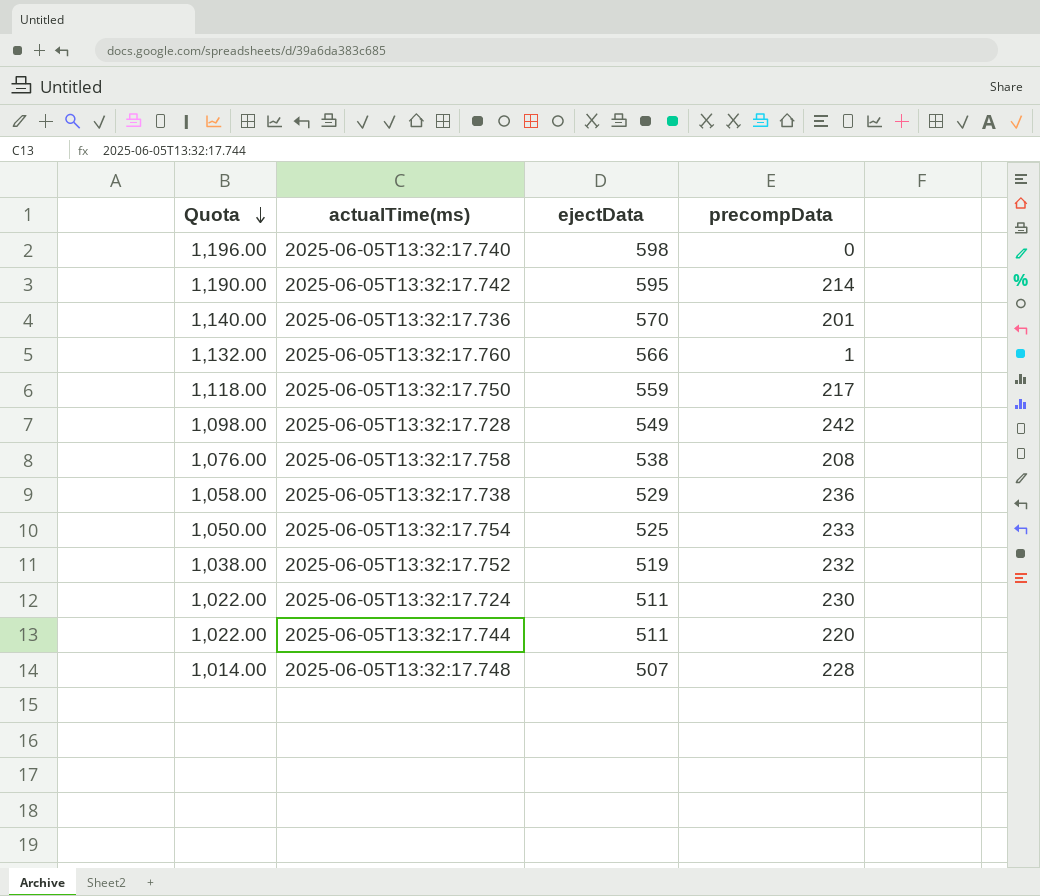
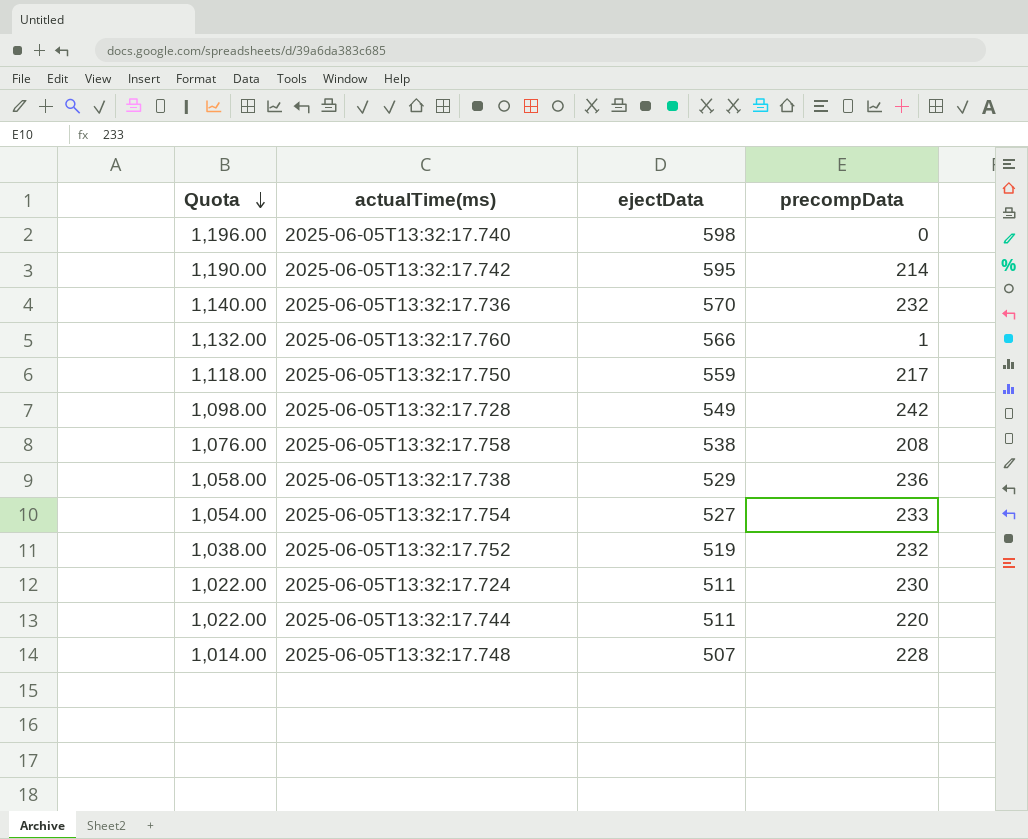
2025-06-05T13:32:17.736 | precompData: 201 -> 232
2025-06-05T13:32:17.754 | Quota: 1,050.00 -> 1,054.00
2025-06-05T13:32:17.754 | ejectData: 525 -> 527

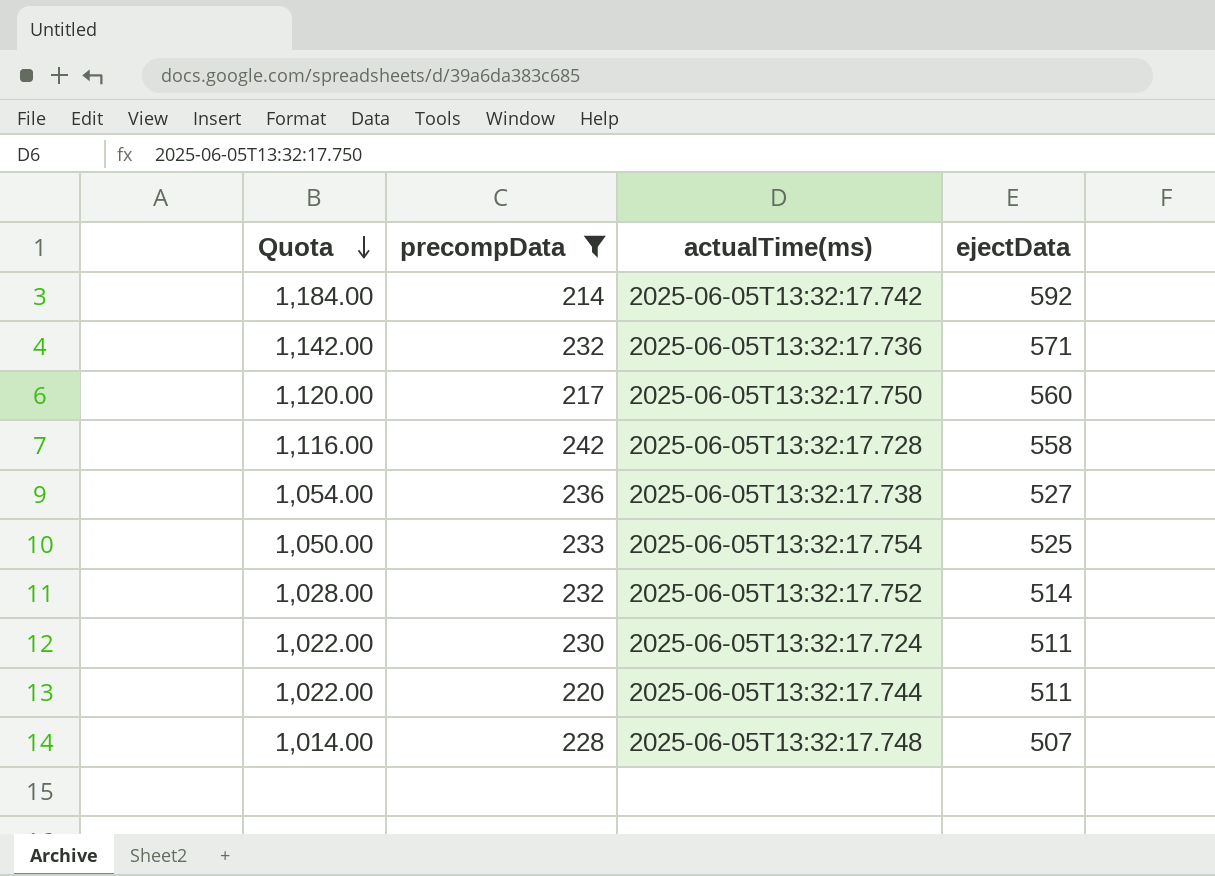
filter: none -> precompData >= 214
column precompData | position: 4 -> 2
2025-06-05T13:32:17.742 | Quota: 1,190.00 -> 1,184.00
2025-06-05T13:32:17.742 | ejectData: 595 -> 592
2025-06-05T13:32:17.736 | Quota: 1,140.00 -> 1,142.00
2025-06-05T13:32:17.736 | ejectData: 570 -> 571
2025-06-05T13:32:17.750 | Quota: 1,118.00 -> 1,120.00
2025-06-05T13:32:17.750 | ejectData: 559 -> 560
2025-06-05T13:32:17.728 | Quota: 1,098.00 -> 1,116.00
2025-06-05T13:32:17.728 | ejectData: 549 -> 558
2025-06-05T13:32:17.738 | Quota: 1,058.00 -> 1,054.00
2025-06-05T13:32:17.738 | ejectData: 529 -> 527
2025-06-05T13:32:17.754 | Quota: 1,054.00 -> 1,050.00
2025-06-05T13:32:17.754 | ejectData: 527 -> 525
2025-06-05T13:32:17.752 | Quota: 1,038.00 -> 1,028.00
2025-06-05T13:32:17.752 | ejectData: 519 -> 514

